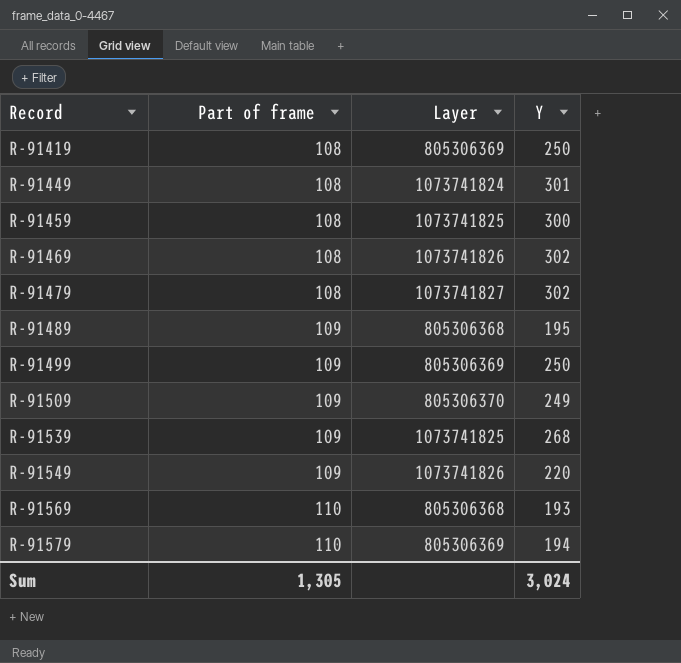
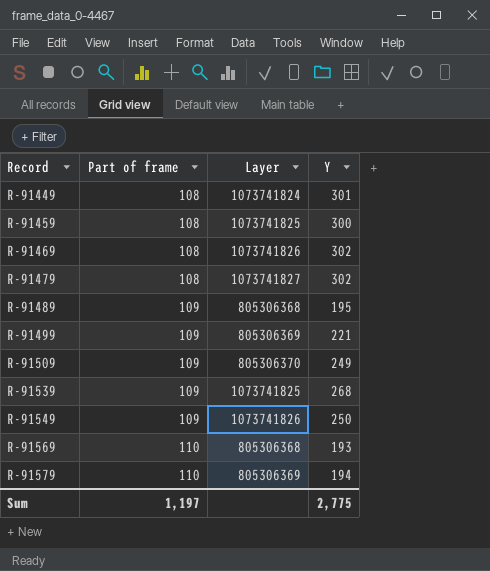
row R-91419: 108 | 805306369 | 250 -> none
R-91499 | Y: 250 -> 221
R-91549 | Y: 220 -> 250
Sum | Part of frame: 1,305 -> 1,197
Sum | Y: 3,024 -> 2,775

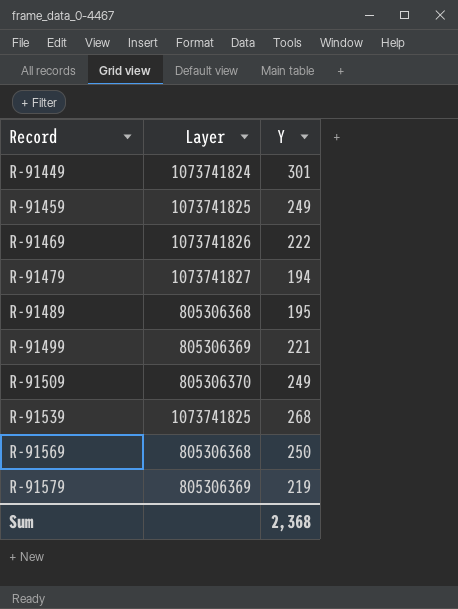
column Part of frame | position: 2 -> none
row R-91549: 109 | 1073741826 | 250 -> none
R-91459 | Y: 300 -> 249
R-91469 | Y: 302 -> 222
R-91479 | Y: 302 -> 194
R-91569 | Y: 193 -> 250
R-91579 | Y: 194 -> 219
Sum | Y: 2,775 -> 2,368

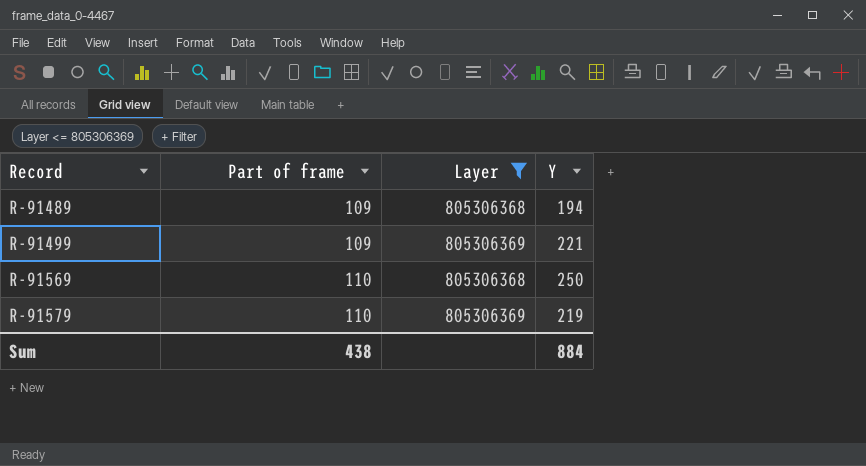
filter: none -> Layer <= 805306369
column Part of frame | position: none -> 2
R-91489 | Y: 195 -> 194
Sum | Y: 2,368 -> 884

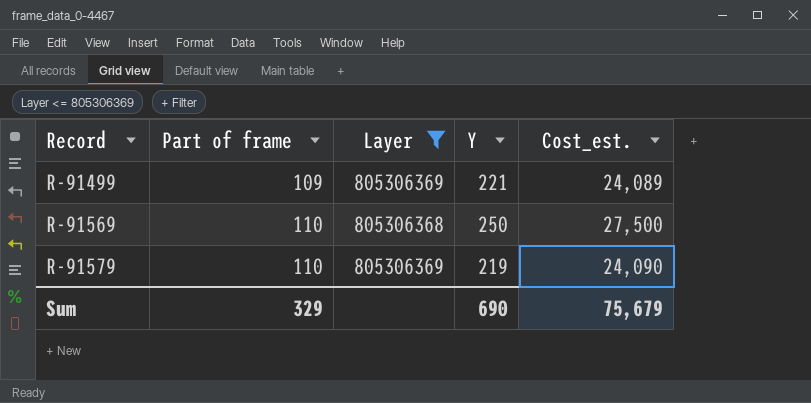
column Cost_est. | formula: none -> [Part of frame] * [Y]
row R-91489: 109 | 805306368 | 194 -> none
Sum | Part of frame: 438 -> 329
Sum | Y: 884 -> 690

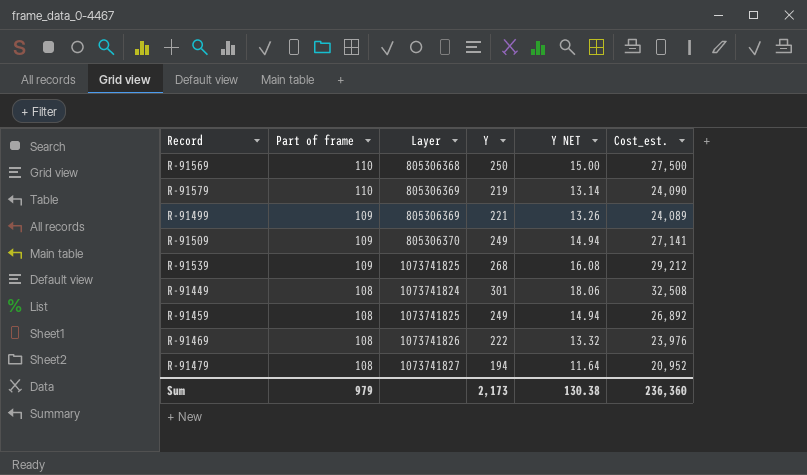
filter: Layer <= 805306369 -> none
row order: Record ascending -> Part of frame descending
column Y NET | formula: none -> [Y] * 0.06
Sum | Part of frame: 329 -> 979
Sum | Y: 690 -> 2,173
Sum | Cost_est.: 75,679 -> 236,360

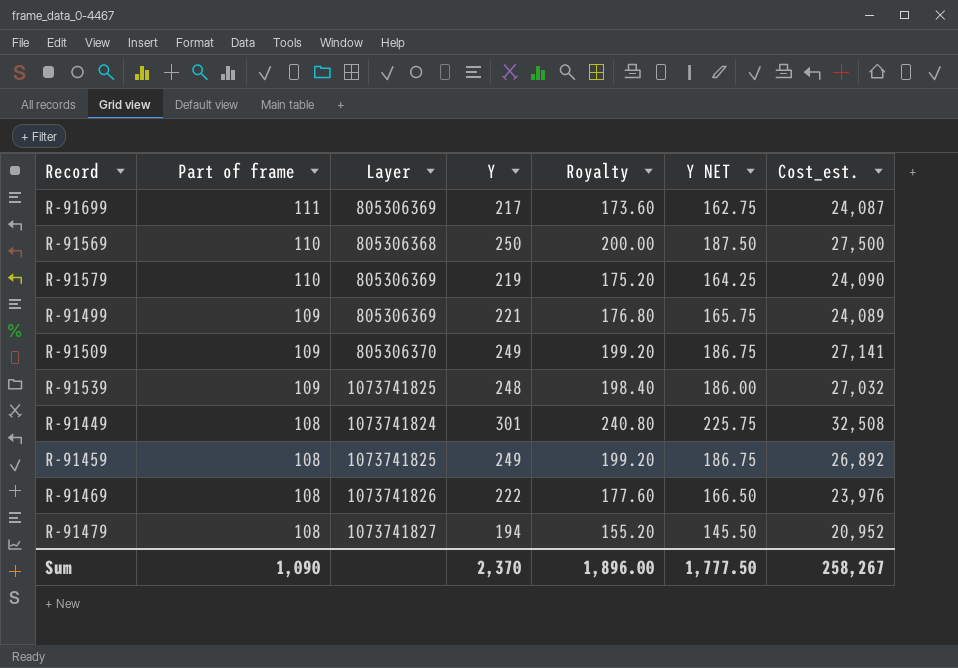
column Royalty | formula: none -> [Y] * 0.8
column Y NET | formula: [Y] * 0.06 -> [Y] * 0.75
row R-91699: none -> 111 | 805306369 | 217 | 173.60 | 162.75 | 24,087
R-91539 | Y: 268 -> 248
R-91539 | Cost_est.: 29,212 -> 27,032
Sum | Part of frame: 979 -> 1,090
Sum | Y: 2,173 -> 2,370
Sum | Y NET: 130.38 -> 1,777.50
Sum | Cost_est.: 236,360 -> 258,267

